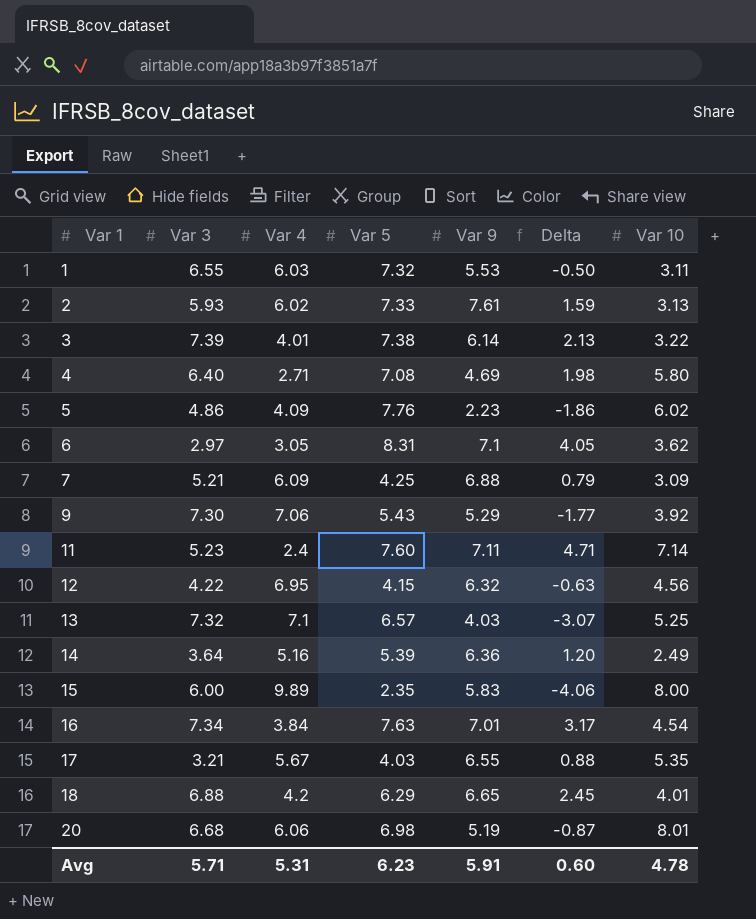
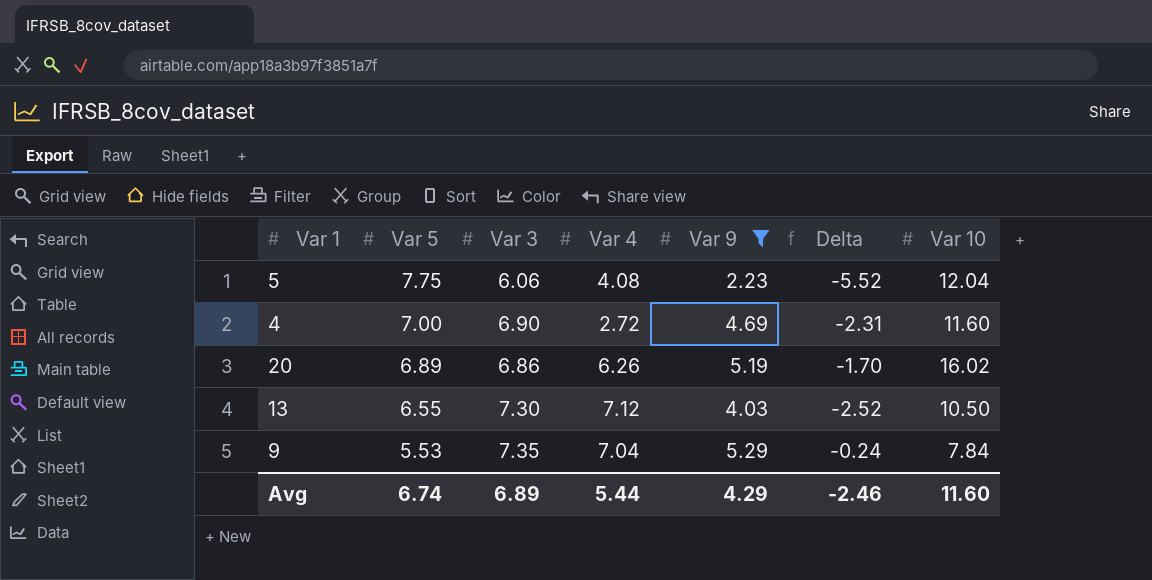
filter: none -> Var 9 <= 5.29
row order: Var 1 ascending -> Var 5 descending
column Var 5 | position: 4 -> 2
column Delta | formula: [Var 9] - [Var 4] -> [Var 9] - [Var 5]
5 | Var 5: 7.76 -> 7.75
5 | Var 3: 4.86 -> 6.06
5 | Var 4: 4.09 -> 4.08
5 | Var 10: 6.02 -> 12.04
4 | Var 5: 7.08 -> 7.00
4 | Var 3: 6.40 -> 6.90
4 | Var 4: 2.71 -> 2.72
4 | Var 10: 5.80 -> 11.60
20 | Var 5: 6.98 -> 6.89
20 | Var 3: 6.68 -> 6.86
20 | Var 4: 6.06 -> 6.26
20 | Var 10: 8.01 -> 16.02
13 | Var 5: 6.57 -> 6.55
13 | Var 3: 7.32 -> 7.30
13 | Var 4: 7.1 -> 7.12
13 | Var 10: 5.25 -> 10.50
9 | Var 5: 5.43 -> 5.53
9 | Var 3: 7.30 -> 7.35
9 | Var 4: 7.06 -> 7.04
9 | Var 10: 3.92 -> 7.84
Avg | Var 5: 6.23 -> 6.74
Avg | Var 3: 5.71 -> 6.89
Avg | Var 4: 5.31 -> 5.44
Avg | Var 9: 5.91 -> 4.29
Avg | Delta: 0.60 -> -2.46
Avg | Var 10: 4.78 -> 11.60

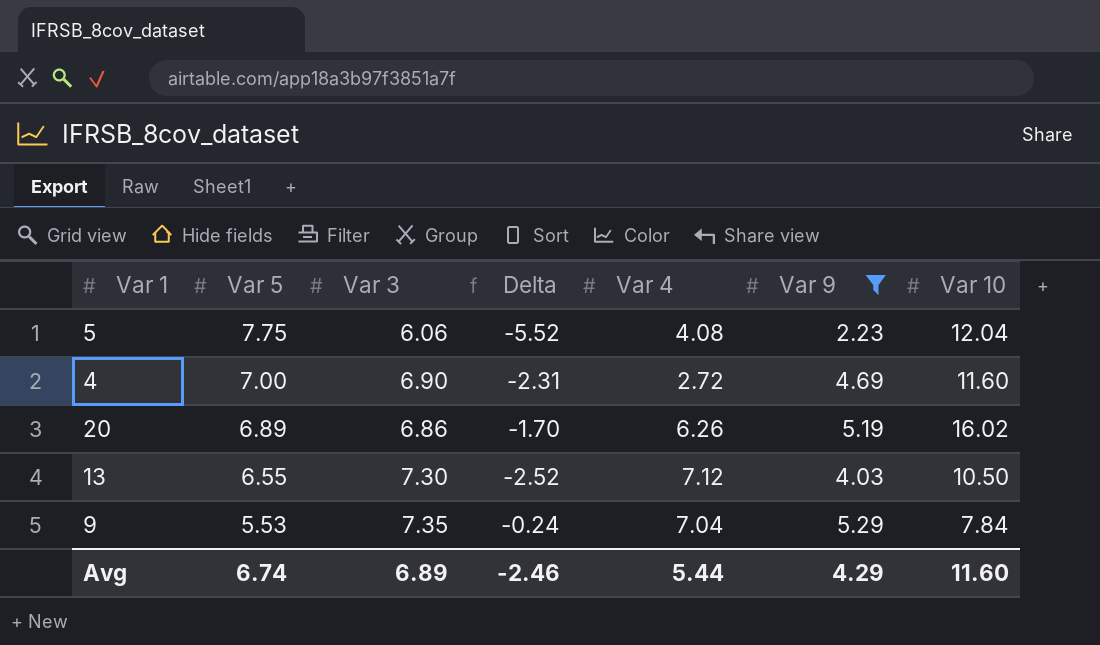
column Delta | position: 6 -> 4

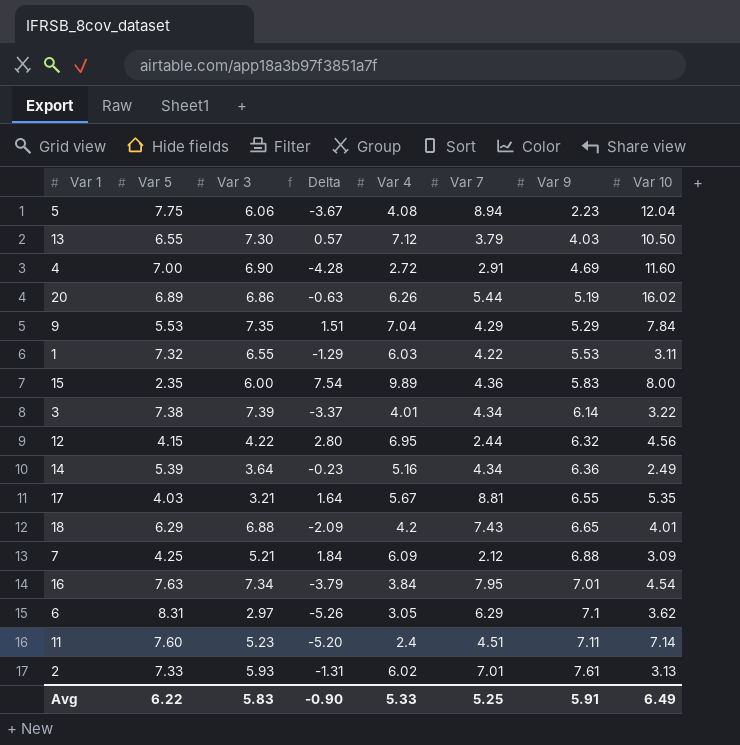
filter: Var 9 <= 5.29 -> none
row order: Var 5 descending -> Var 9 ascending
column Delta | formula: [Var 9] - [Var 5] -> [Var 4] - [Var 5]
column Var 7 | position: none -> 6
Avg | Var 5: 6.74 -> 6.22
Avg | Var 3: 6.89 -> 5.83
Avg | Delta: -2.46 -> -0.90
Avg | Var 4: 5.44 -> 5.33
Avg | Var 9: 4.29 -> 5.91
Avg | Var 10: 11.60 -> 6.49

